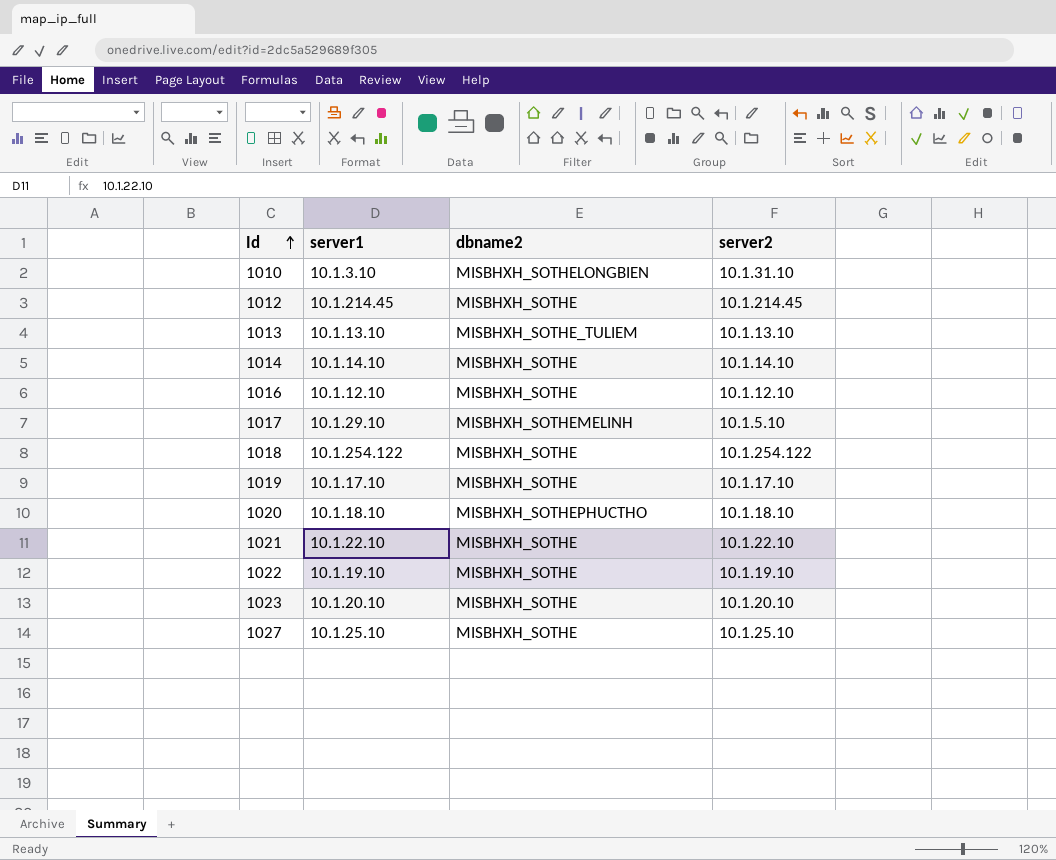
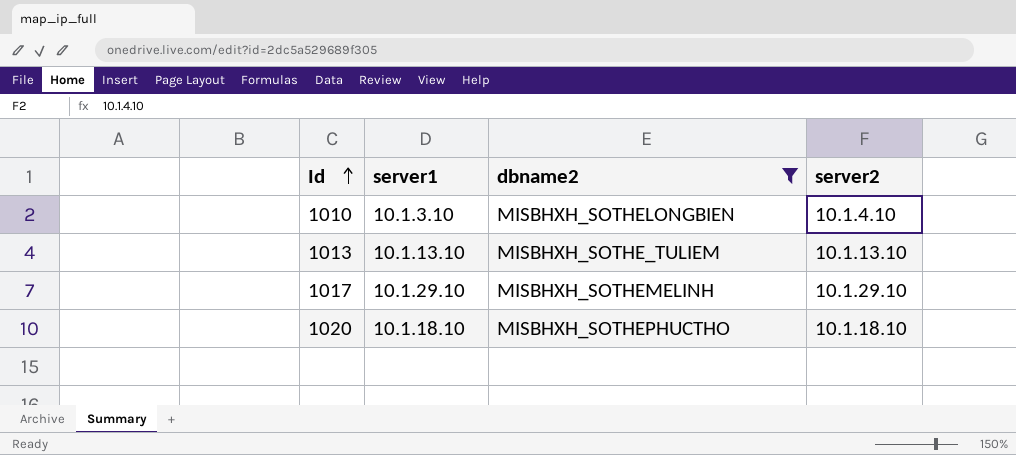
filter: none -> dbname2 != MISBHXH_SOTHE
1010 | server2: 10.1.31.10 -> 10.1.4.10
1017 | server2: 10.1.5.10 -> 10.1.29.10

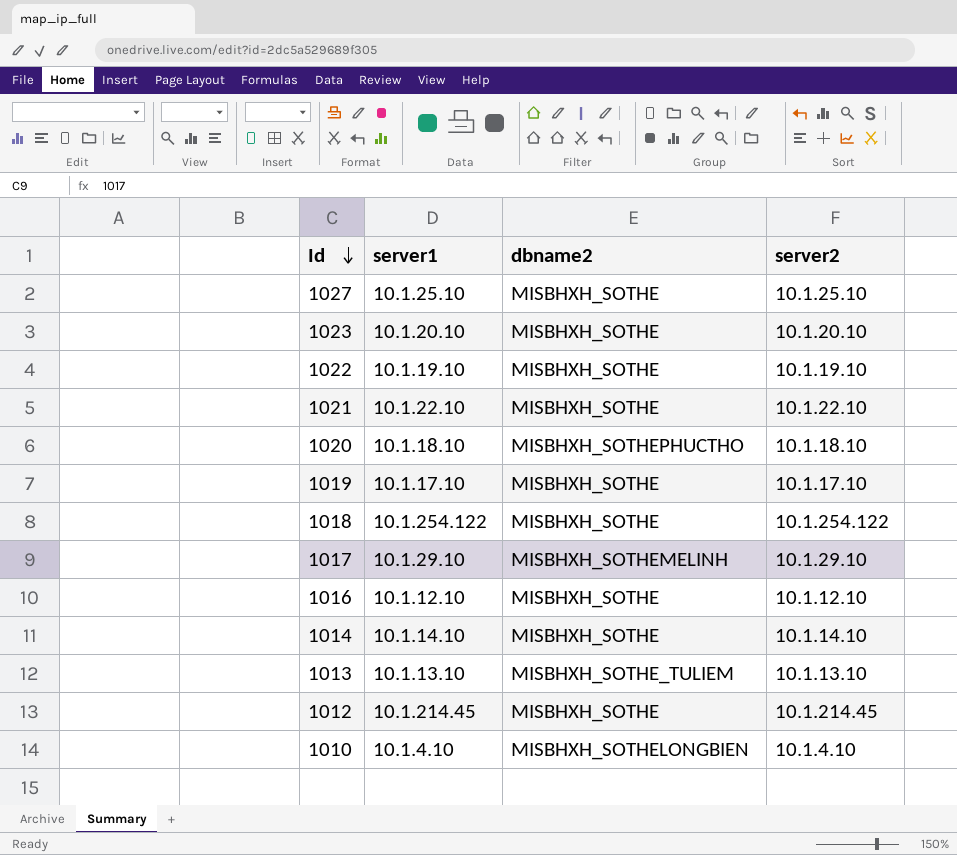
filter: dbname2 != MISBHXH_SOTHE -> none
row order: Id ascending -> Id descending
1010 | server1: 10.1.3.10 -> 10.1.4.10

